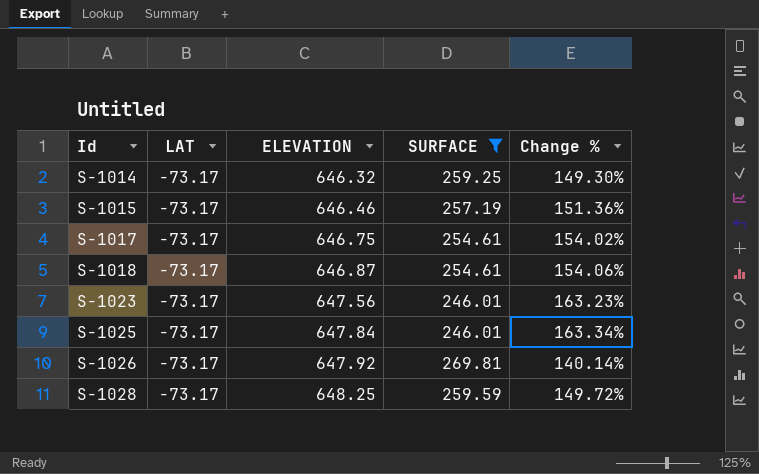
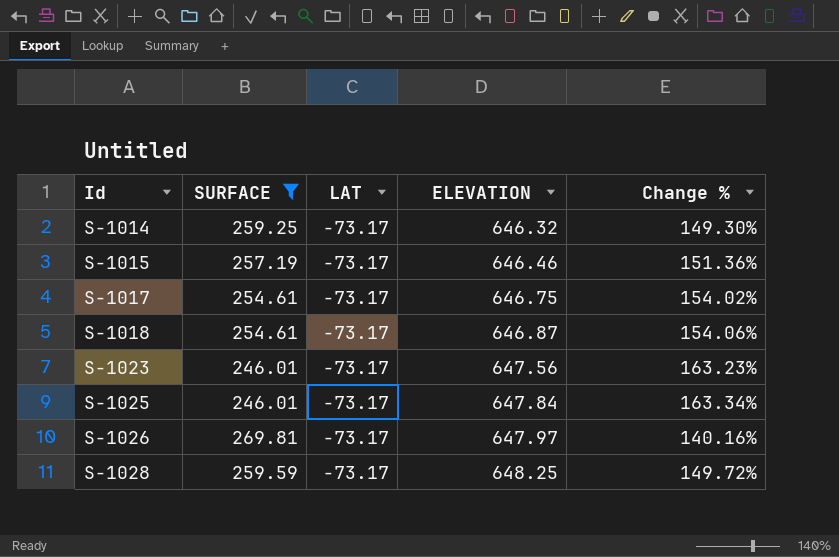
column SURFACE | position: 4 -> 2
S-1026 | ELEVATION: 647.92 -> 647.97
S-1026 | Change %: 140.14% -> 140.16%

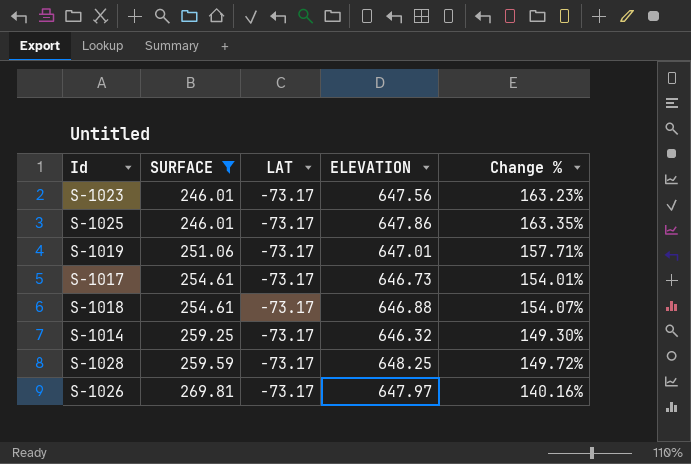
row order: Id ascending -> SURFACE ascending
row S-1015: 257.19 | -73.17 | 646.46 | 151.36% -> none
S-1025 | ELEVATION: 647.84 -> 647.86
S-1025 | Change %: 163.34% -> 163.35%
row S-1019: none -> 251.06 | -73.17 | 647.01 | 157.71%
S-1017 | ELEVATION: 646.75 -> 646.73
S-1017 | Change %: 154.02% -> 154.01%
S-1018 | ELEVATION: 646.87 -> 646.88
S-1018 | Change %: 154.06% -> 154.07%

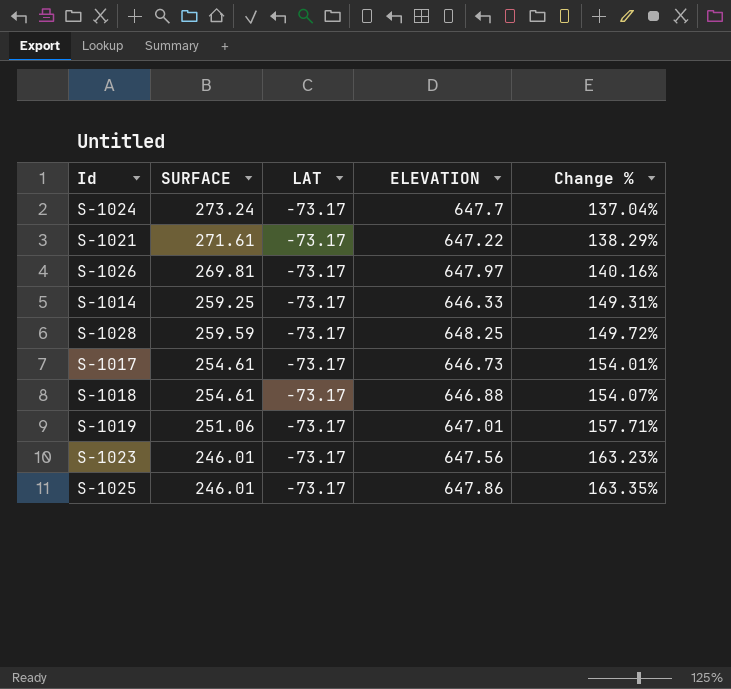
filter: SURFACE <= 269.81 -> none
row order: SURFACE ascending -> Change % ascending
S-1014 | ELEVATION: 646.32 -> 646.33
S-1014 | Change %: 149.30% -> 149.31%

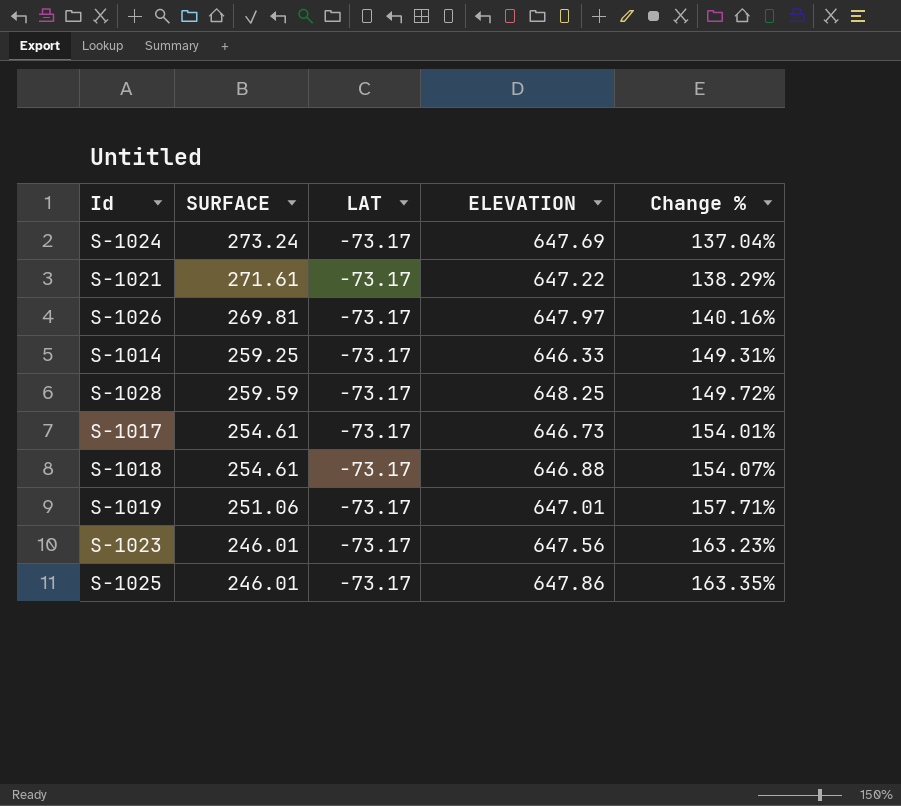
S-1024 | ELEVATION: 647.7 -> 647.69

